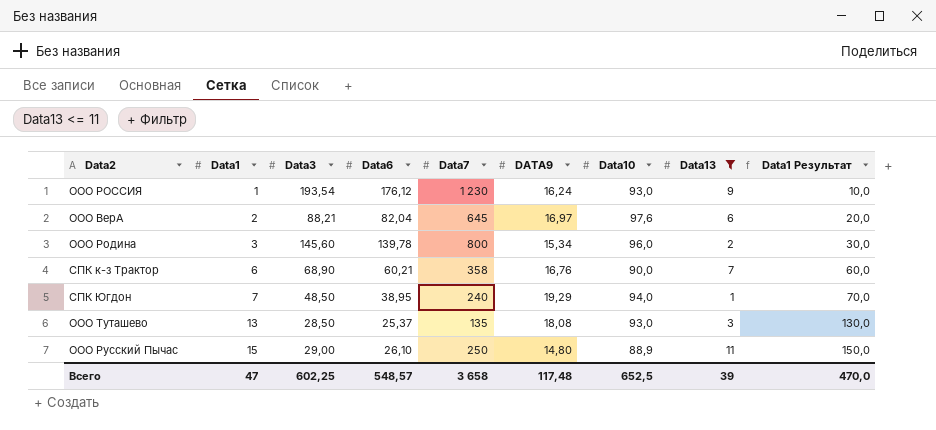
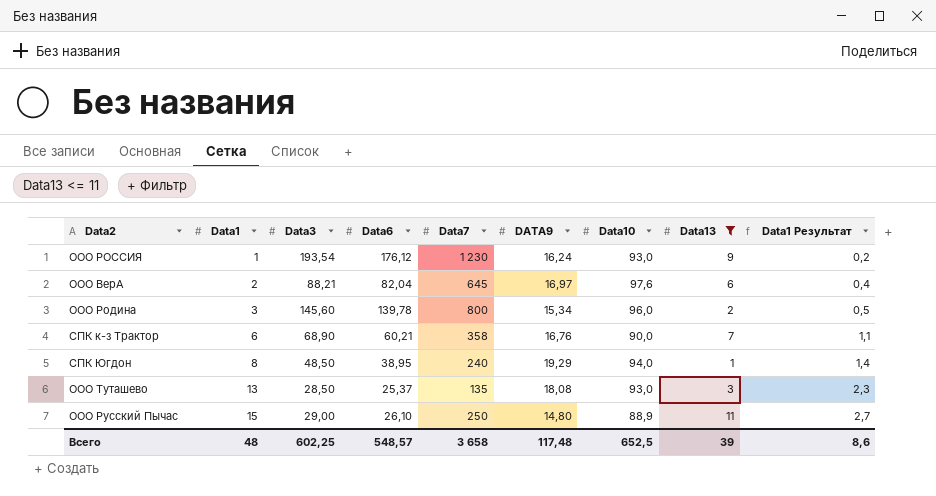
column Data1 Результат | formula: [Data1] * 10 -> [Data1] * 0,18
СПК Югдон | Data1: 7 -> 8
Всего | Data1: 47 -> 48
Всего | Data1 Результат: 470,0 -> 8,6

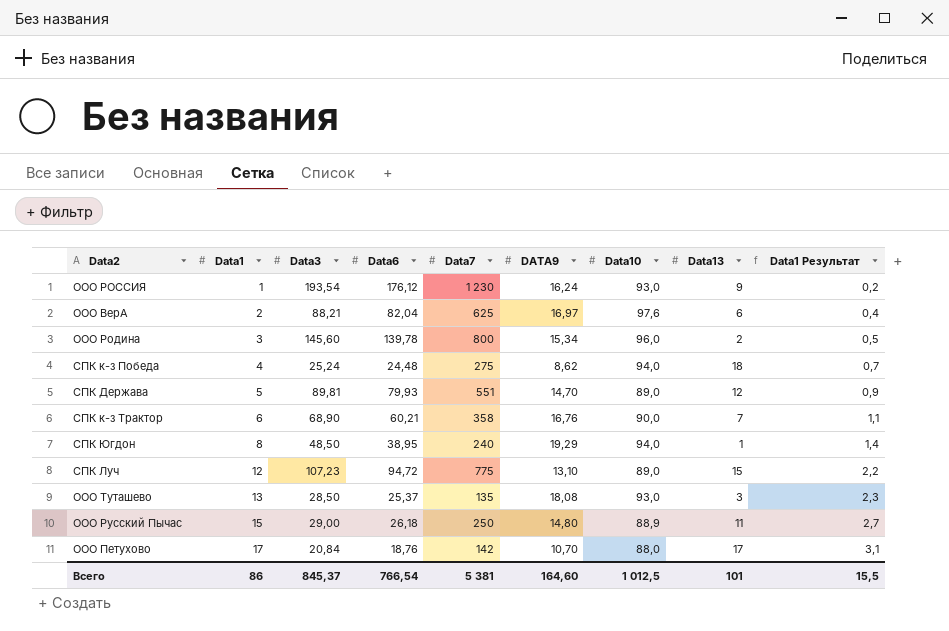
filter: Data13 <= 11 -> none
ООО ВерА | Data7: 645 -> 625
ООО Русский Пычас | Data6: 26,10 -> 26,18
Всего | Data1: 48 -> 86
Всего | Data3: 602,25 -> 845,37
Всего | Data6: 548,57 -> 766,54
Всего | Data7: 3 658 -> 5 381
Всего | DATA9: 117,48 -> 164,60
Всего | Data10: 652,5 -> 1 012,5
Всего | Data13: 39 -> 101
Всего | Data1 Результат: 8,6 -> 15,5

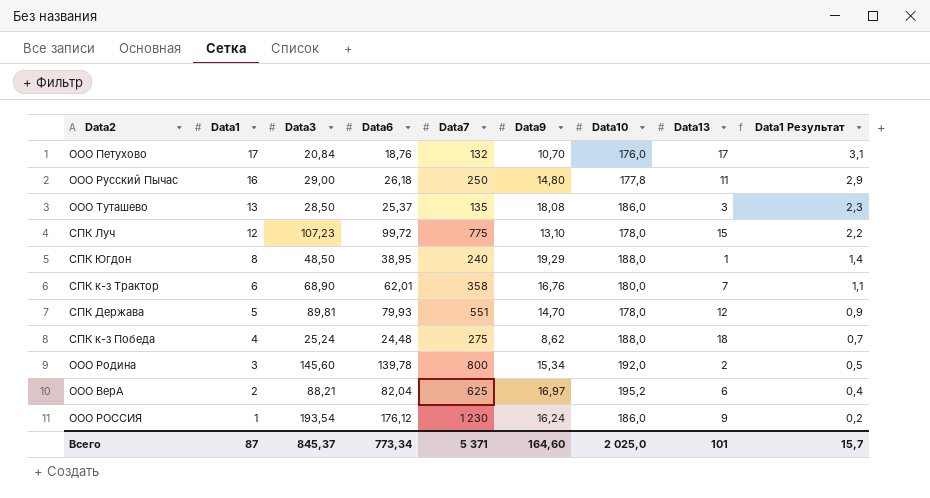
row order: Data1 ascending -> Data1 descending
column name: DATA9 -> Data9
ООО Петухово | Data7: 142 -> 132
ООО Петухово | Data10: 88,0 -> 176,0
ООО Русский Пычас | Data1: 15 -> 16
ООО Русский Пычас | Data10: 88,9 -> 177,8
ООО Русский Пычас | Data1 Результат: 2,7 -> 2,9
ООО Туташево | Data10: 93,0 -> 186,0
СПК Луч | Data6: 94,72 -> 99,72
СПК Луч | Data10: 89,0 -> 178,0
СПК Югдон | Data10: 94,0 -> 188,0
СПК к-з Трактор | Data6: 60,21 -> 62,01
СПК к-з Трактор | Data10: 90,0 -> 180,0
СПК Держава | Data10: 89,0 -> 178,0
СПК к-з Победа | Data10: 94,0 -> 188,0
ООО Родина | Data10: 96,0 -> 192,0
ООО ВерА | Data10: 97,6 -> 195,2
ООО РОССИЯ | Data10: 93,0 -> 186,0
Всего | Data1: 86 -> 87
Всего | Data6: 766,54 -> 773,34
Всего | Data7: 5 381 -> 5 371
Всего | Data10: 1 012,5 -> 2 025,0
Всего | Data1 Результат: 15,5 -> 15,7

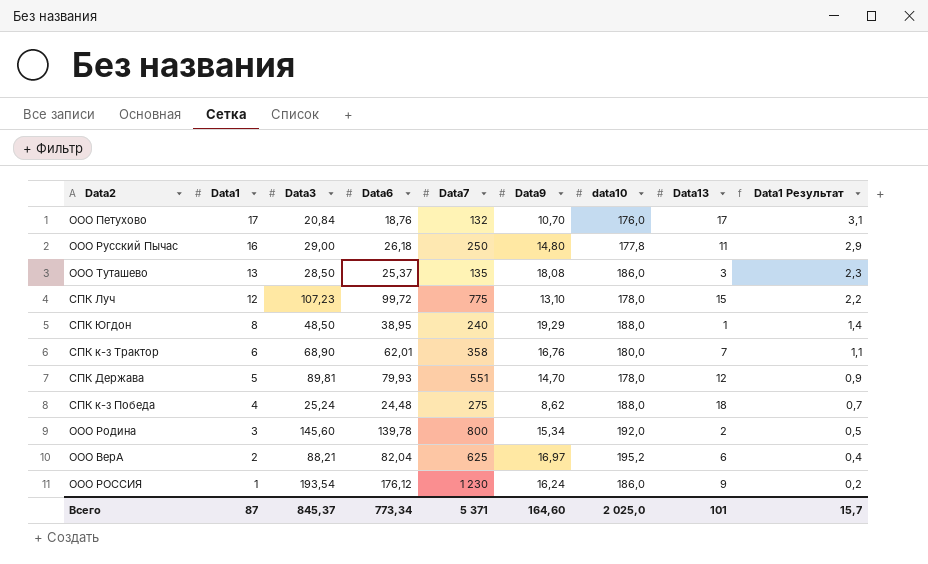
column name: Data10 -> data10

